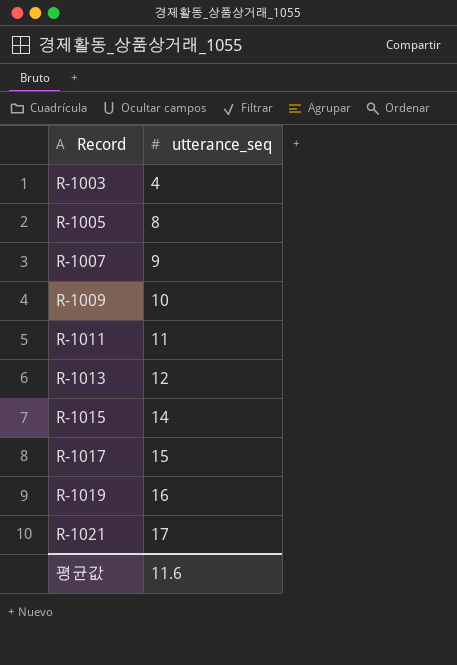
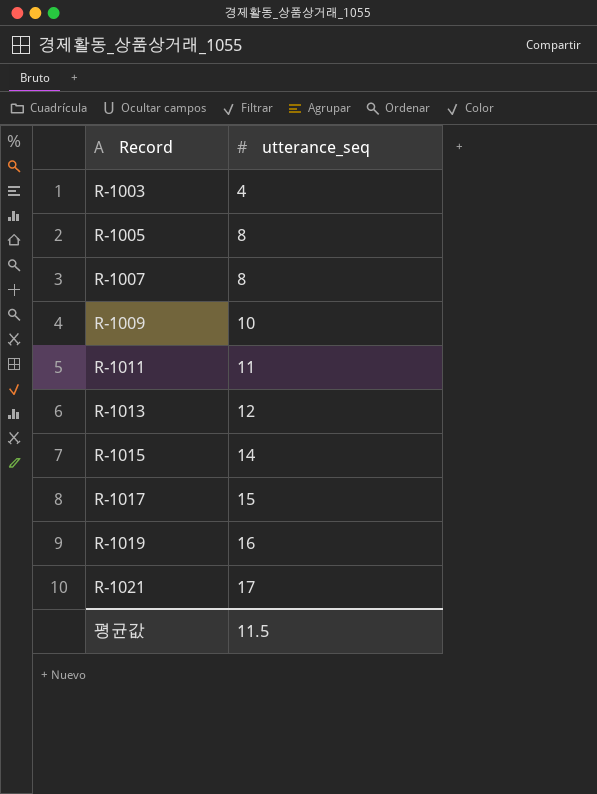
R-1007 | utterance_seq: 9 -> 8
평균값 | utterance_seq: 11.6 -> 11.5

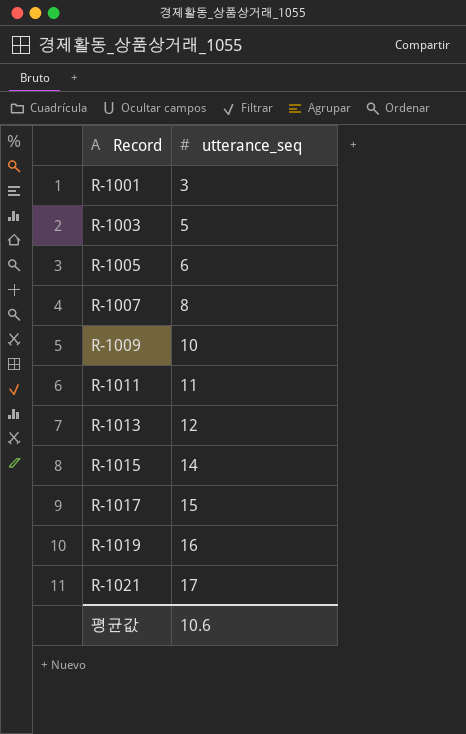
row R-1001: none -> 3
R-1003 | utterance_seq: 4 -> 5
R-1005 | utterance_seq: 8 -> 6
평균값 | utterance_seq: 11.5 -> 10.6

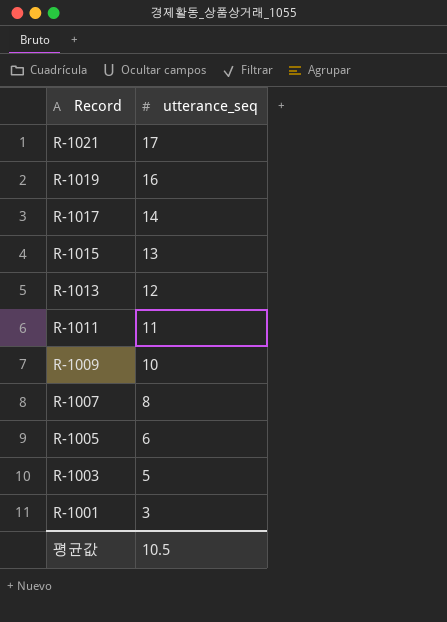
row order: Record ascending -> Record descending
R-1017 | utterance_seq: 15 -> 14
R-1015 | utterance_seq: 14 -> 13
평균값 | utterance_seq: 10.6 -> 10.5

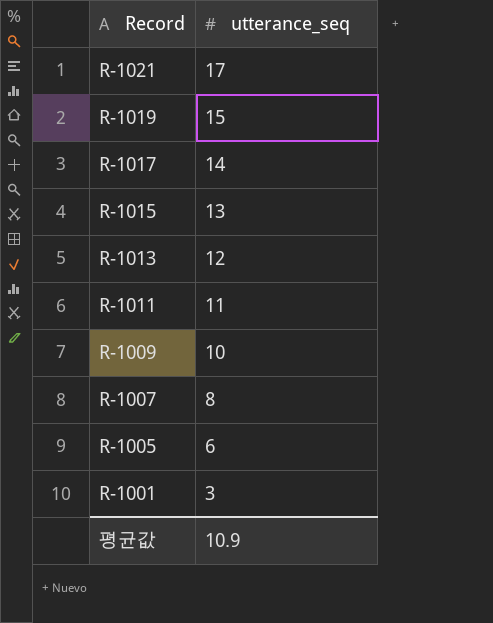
row R-1003: 5 -> none
R-1019 | utterance_seq: 16 -> 15
평균값 | utterance_seq: 10.5 -> 10.9

